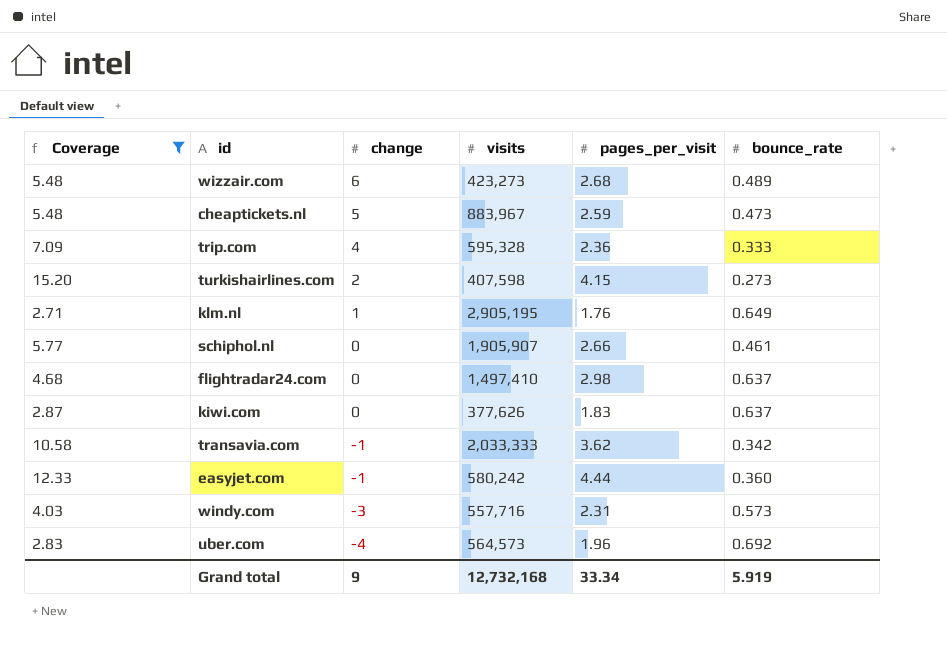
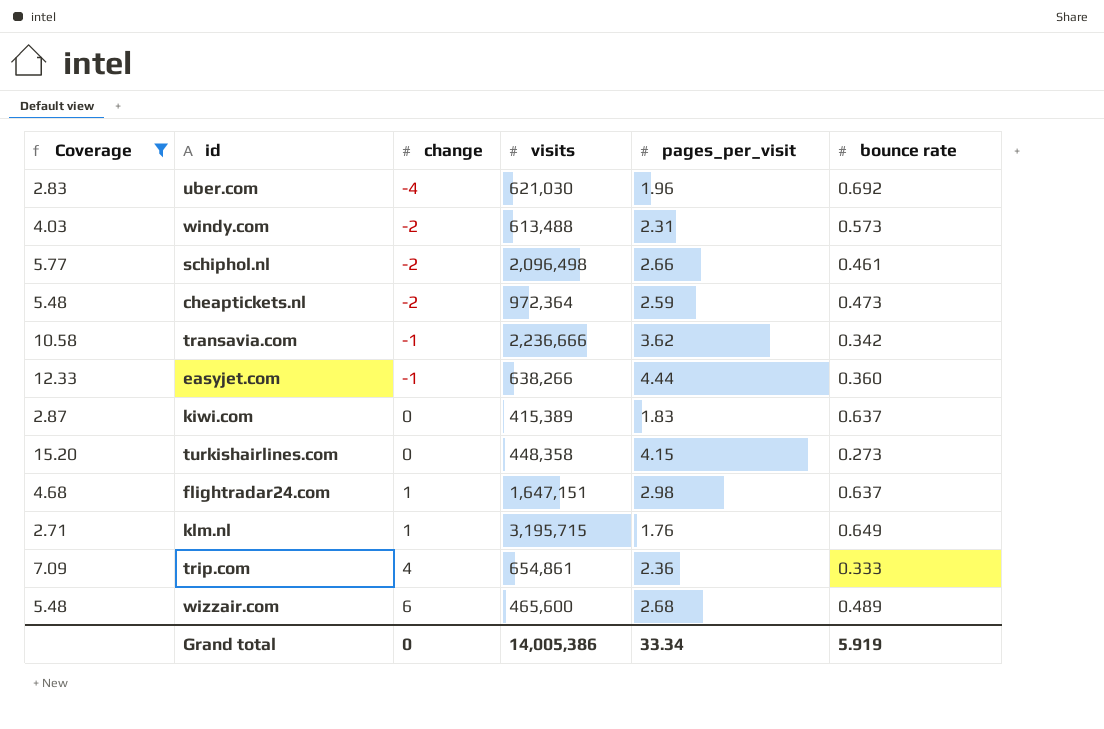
row order: change descending -> change ascending
column name: bounce_rate -> bounce rate
uber.com | visits: 564,573 -> 621,030
windy.com | change: -3 -> -2
windy.com | visits: 557,716 -> 613,488
schiphol.nl | change: 0 -> -2
schiphol.nl | visits: 1,905,907 -> 2,096,498
cheaptickets.nl | change: 5 -> -2
cheaptickets.nl | visits: 883,967 -> 972,364
transavia.com | visits: 2,033,333 -> 2,236,666
easyjet.com | visits: 580,242 -> 638,266
kiwi.com | visits: 377,626 -> 415,389
turkishairlines.com | change: 2 -> 0
turkishairlines.com | visits: 407,598 -> 448,358
flightradar24.com | change: 0 -> 1
flightradar24.com | visits: 1,497,410 -> 1,647,151
klm.nl | visits: 2,905,195 -> 3,195,715
trip.com | visits: 595,328 -> 654,861
wizzair.com | visits: 423,273 -> 465,600
Grand total | change: 9 -> 0
Grand total | visits: 12,732,168 -> 14,005,386

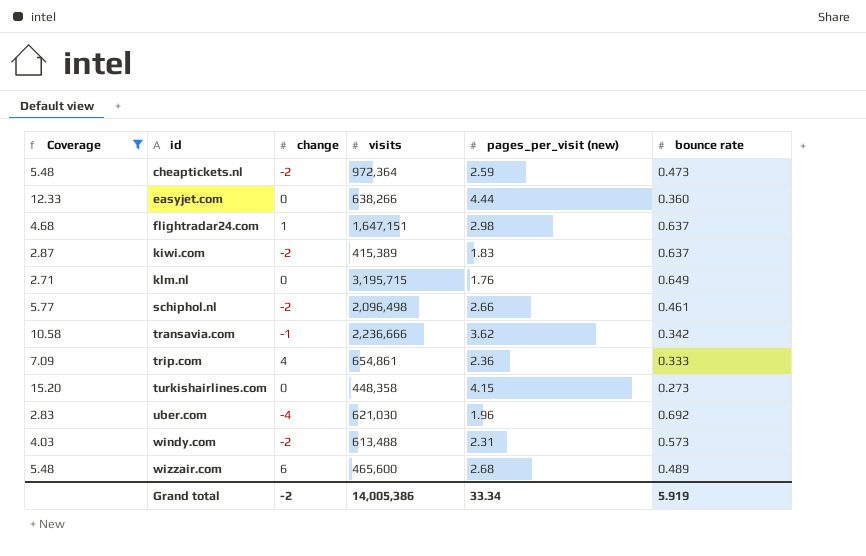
row order: change ascending -> id ascending
column name: pages_per_visit -> pages_per_visit (new)
easyjet.com | change: -1 -> 0
kiwi.com | change: 0 -> -2
klm.nl | change: 1 -> 0
Grand total | change: 0 -> -2

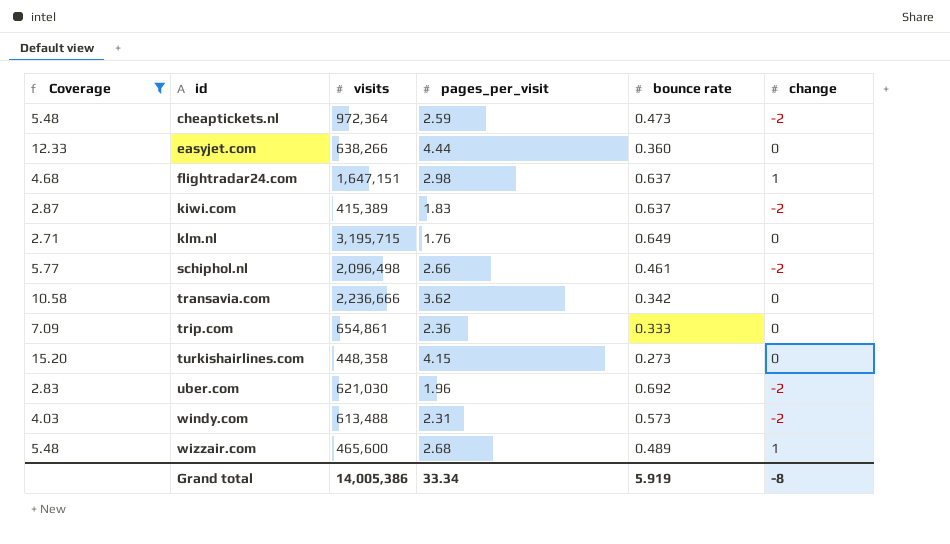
column name: pages_per_visit (new) -> pages_per_visit
column change | position: 3 -> 6
transavia.com | change: -1 -> 0
trip.com | change: 4 -> 0
uber.com | change: -4 -> -2
wizzair.com | change: 6 -> 1
Grand total | change: -2 -> -8

